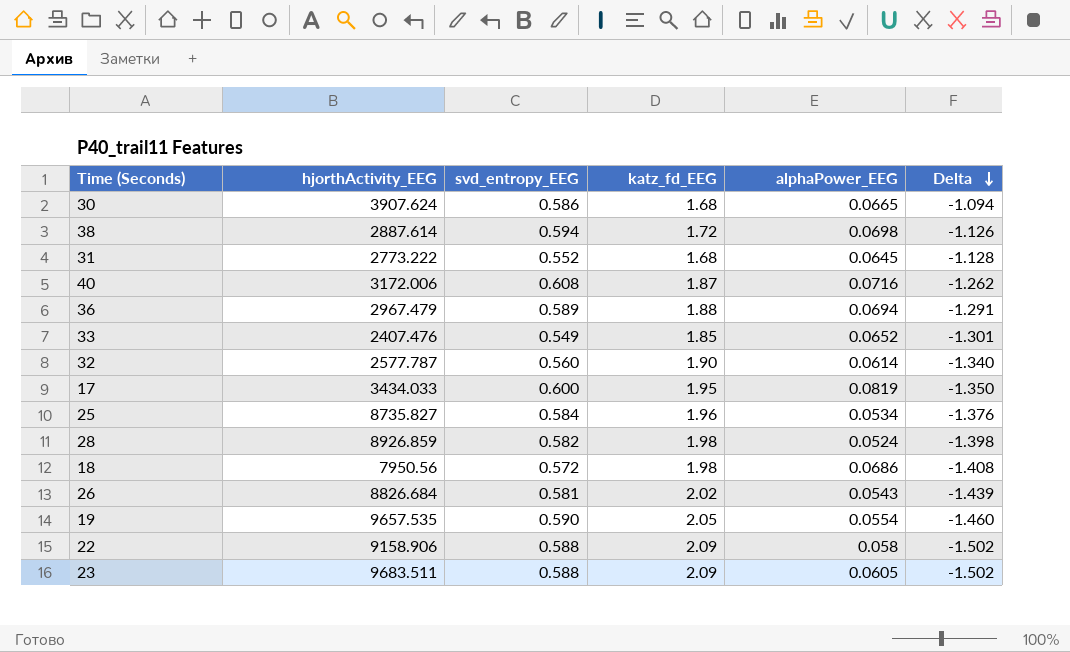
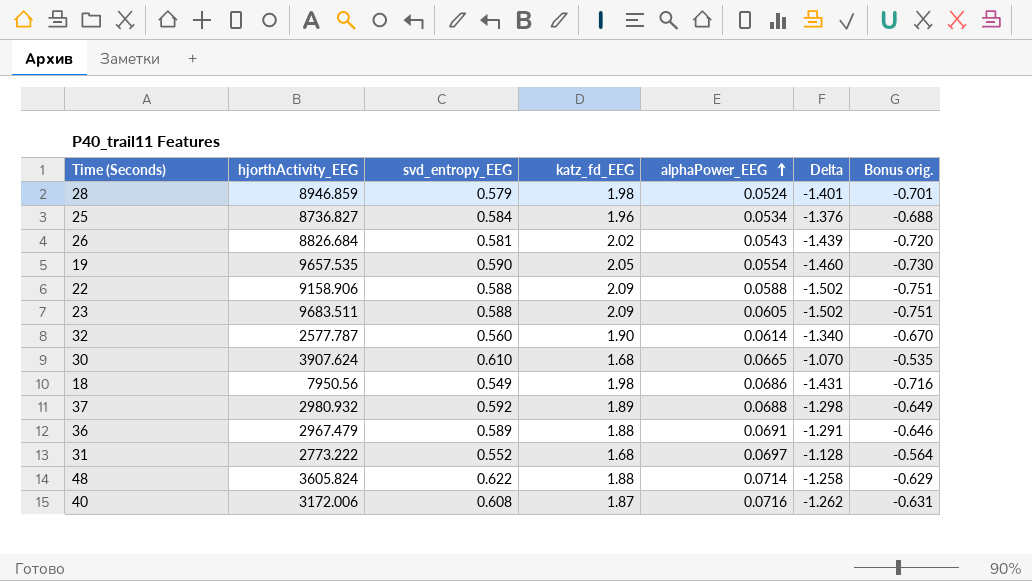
row order: Delta descending -> alphaPower_EEG ascending
column Bonus orig. | formula: none -> [Delta] * 0.5
row 38: 2887.614 | 0.594 | 1.72 | 0.0698 | -1.126 -> none
row 33: 2407.476 | 0.549 | 1.85 | 0.0652 | -1.301 -> none
row 17: 3434.033 | 0.600 | 1.95 | 0.0819 | -1.350 -> none
28 | hjorthActivity_EEG: 8926.859 -> 8946.859
28 | svd_entropy_EEG: 0.582 -> 0.579
28 | Delta: -1.398 -> -1.401
25 | hjorthActivity_EEG: 8735.827 -> 8736.827
22 | alphaPower_EEG: 0.058 -> 0.0588
30 | svd_entropy_EEG: 0.586 -> 0.610
30 | Delta: -1.094 -> -1.070
18 | svd_entropy_EEG: 0.572 -> 0.549
18 | Delta: -1.408 -> -1.431
row 37: none -> 2980.932 | 0.592 | 1.89 | 0.0688 | -1.298 | -0.649
36 | alphaPower_EEG: 0.0694 -> 0.0691
31 | alphaPower_EEG: 0.0645 -> 0.0697
row 48: none -> 3605.824 | 0.622 | 1.88 | 0.0714 | -1.258 | -0.629

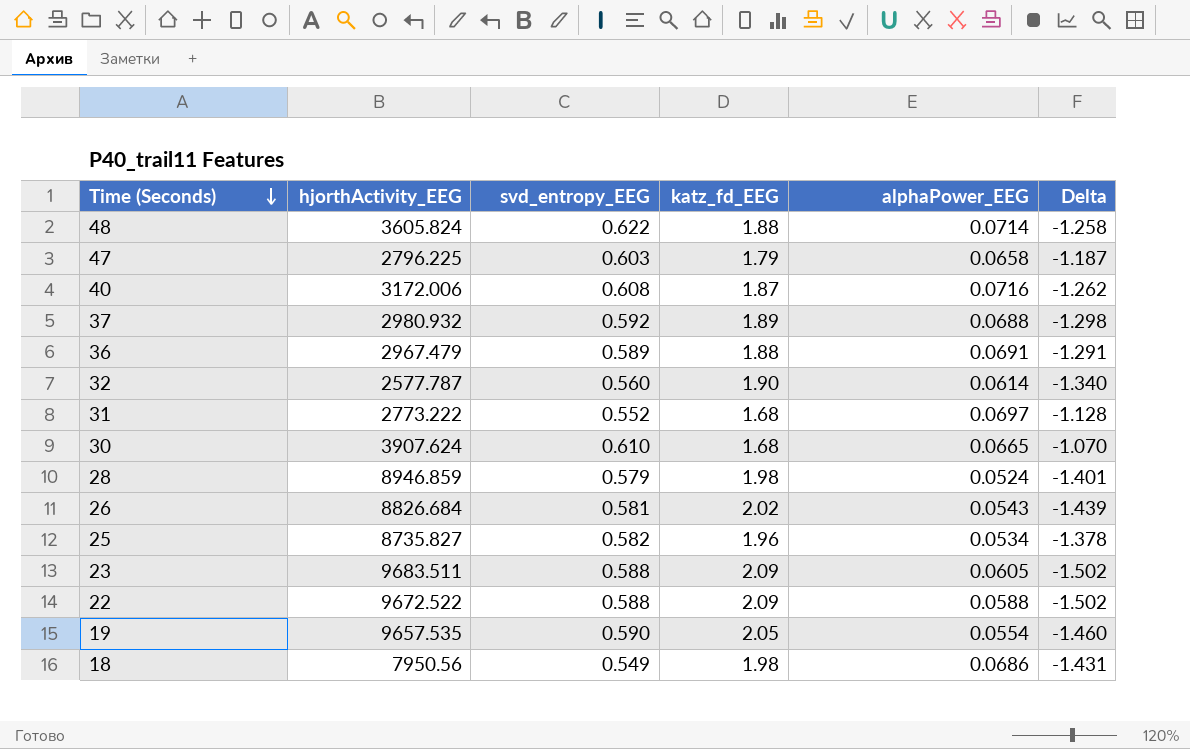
row order: alphaPower_EEG ascending -> Time (Seconds) descending
column Bonus orig. | formula: [Delta] * 0.5 -> none
row 47: none -> 2796.225 | 0.603 | 1.79 | 0.0658 | -1.187
25 | hjorthActivity_EEG: 8736.827 -> 8735.827
25 | svd_entropy_EEG: 0.584 -> 0.582
25 | Delta: -1.376 -> -1.378
22 | hjorthActivity_EEG: 9158.906 -> 9672.522

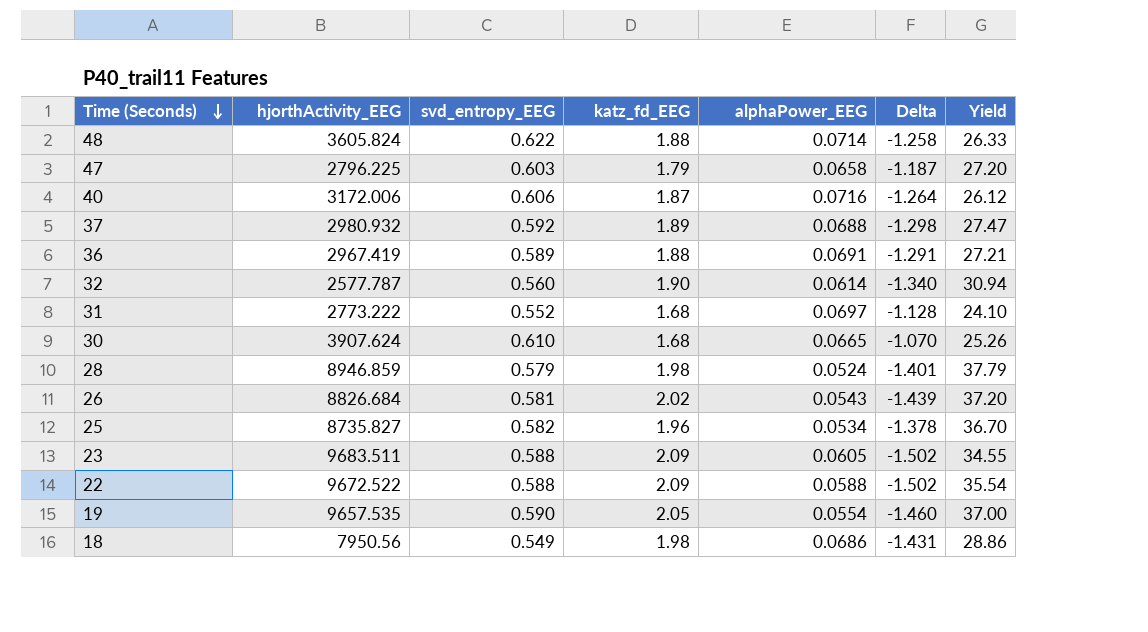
column Yield | formula: none -> [katz_fd_EEG] / [alphaPower_EEG]
40 | svd_entropy_EEG: 0.608 -> 0.606
40 | Delta: -1.262 -> -1.264
36 | hjorthActivity_EEG: 2967.479 -> 2967.419

